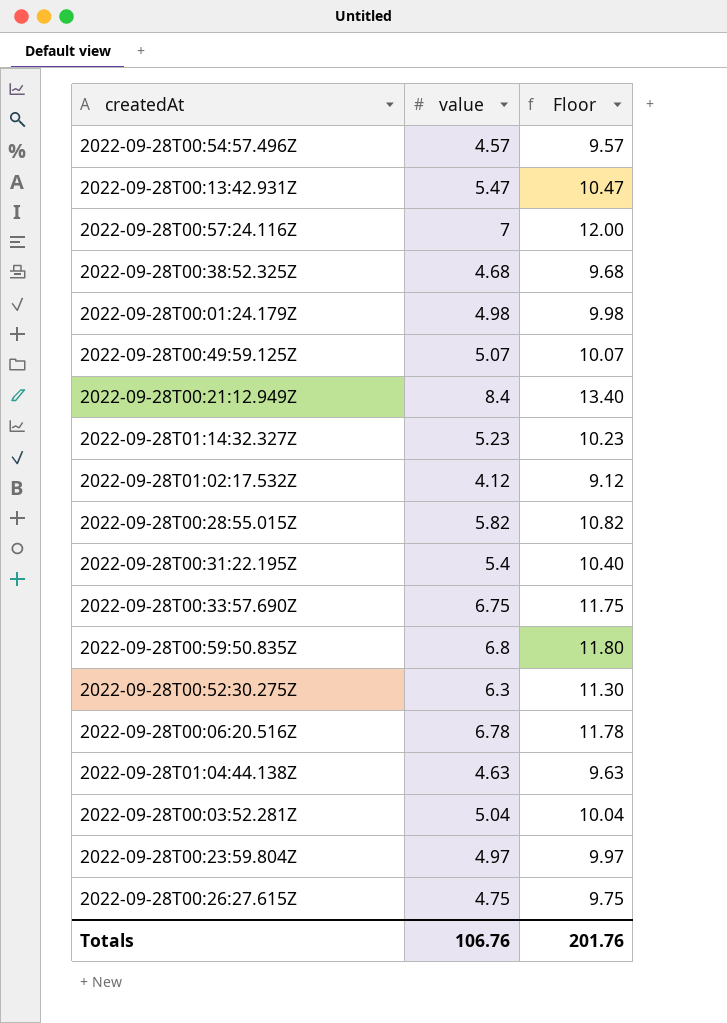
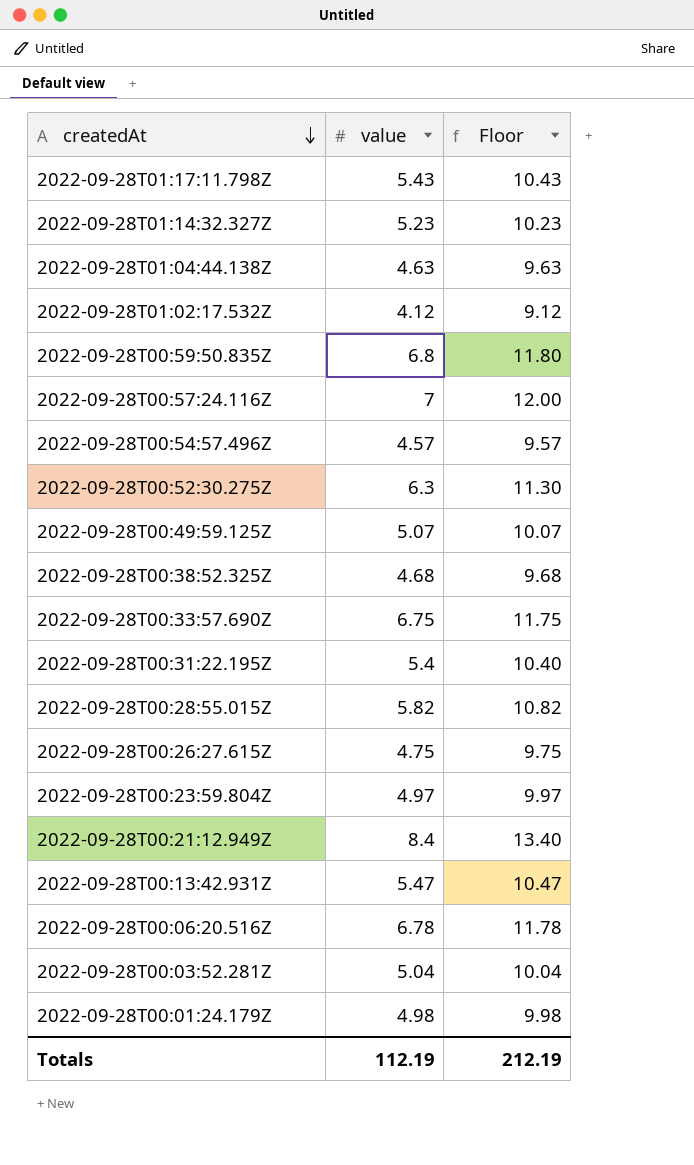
row order: none -> createdAt descending
row 2022-09-28T01:17:11.798Z: none -> 5.43 | 10.43
Totals | value: 106.76 -> 112.19
Totals | Floor: 201.76 -> 212.19

